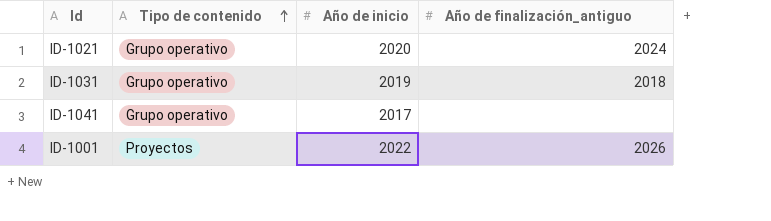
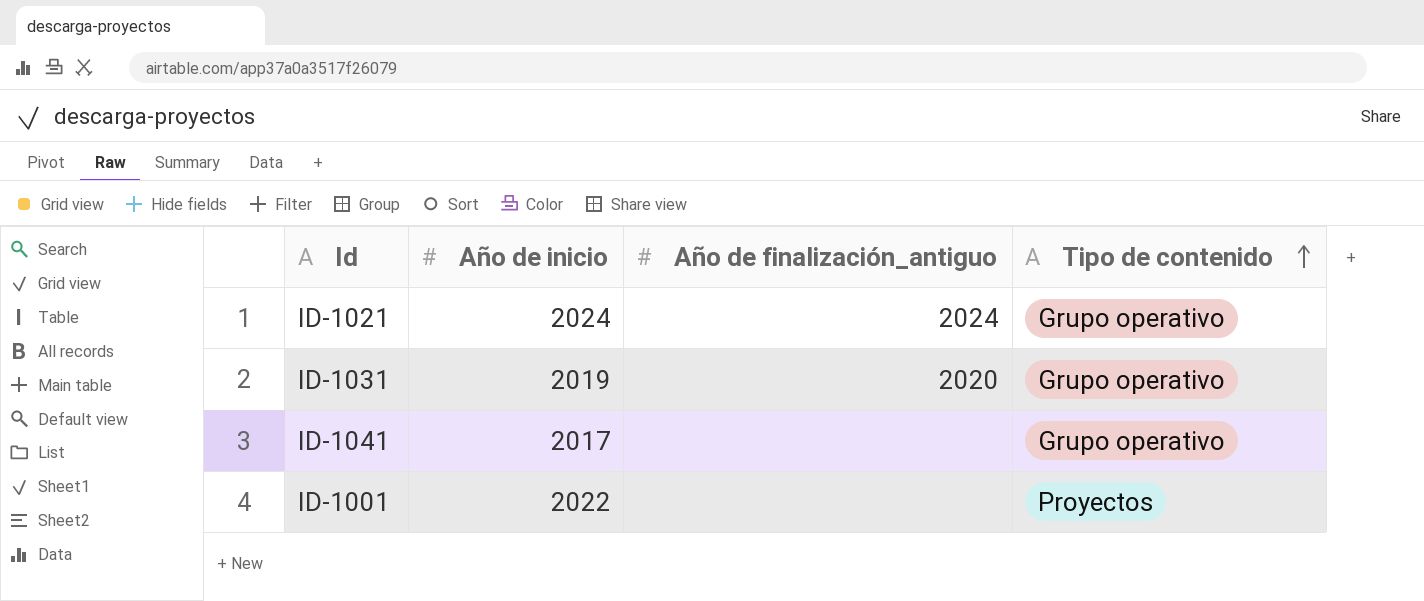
column Tipo de contenido | position: 2 -> 4
ID-1021 | Año de inicio: 2020 -> 2024
ID-1031 | Año de finalización_antiguo: 2018 -> 2020
ID-1001 | Año de finalización_antiguo: 2026 -> none

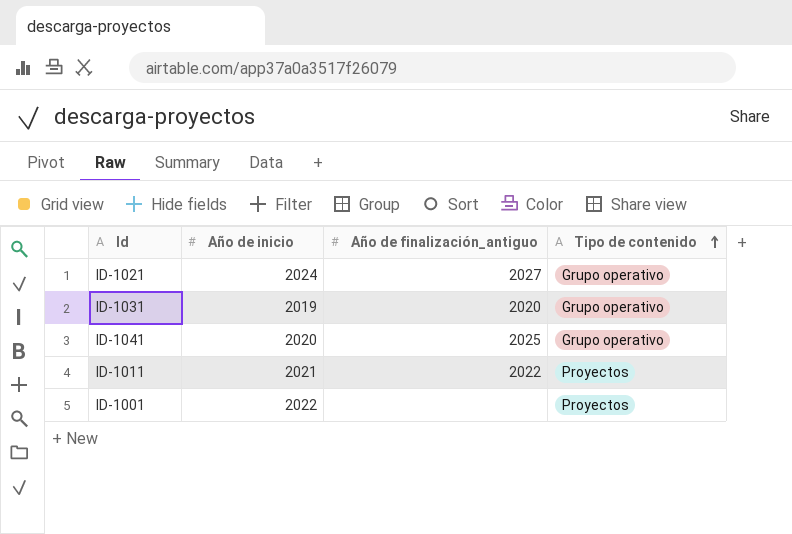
ID-1021 | Año de finalización_antiguo: 2024 -> 2027
ID-1041 | Año de inicio: 2017 -> 2020
ID-1041 | Año de finalización_antiguo: none -> 2025
row ID-1011: none -> 2021 | 2022 | Proyectos

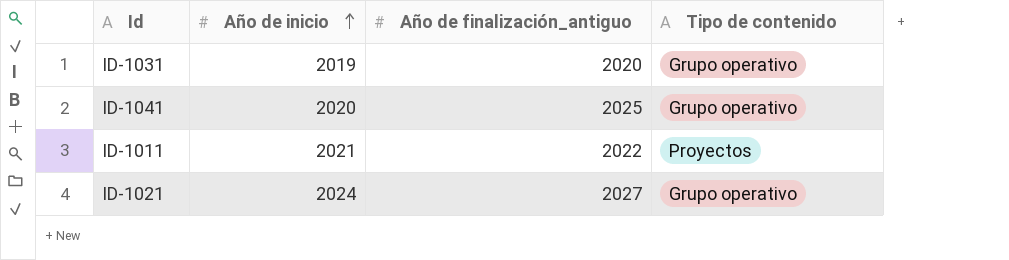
row order: Tipo de contenido ascending -> Año de inicio ascending
row ID-1001: 2022 | none | Proyectos -> none

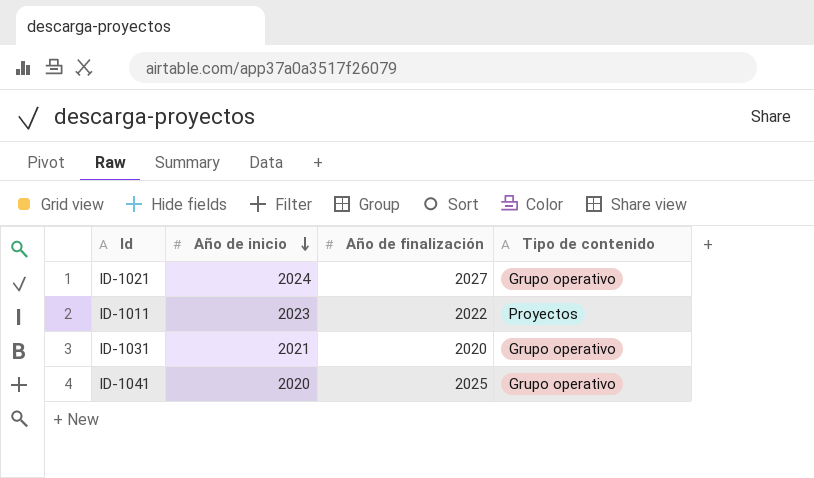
row order: Año de inicio ascending -> Año de inicio descending
column name: Año de finalización_antiguo -> Año de finalización
ID-1011 | Año de inicio: 2021 -> 2023
ID-1031 | Año de inicio: 2019 -> 2021

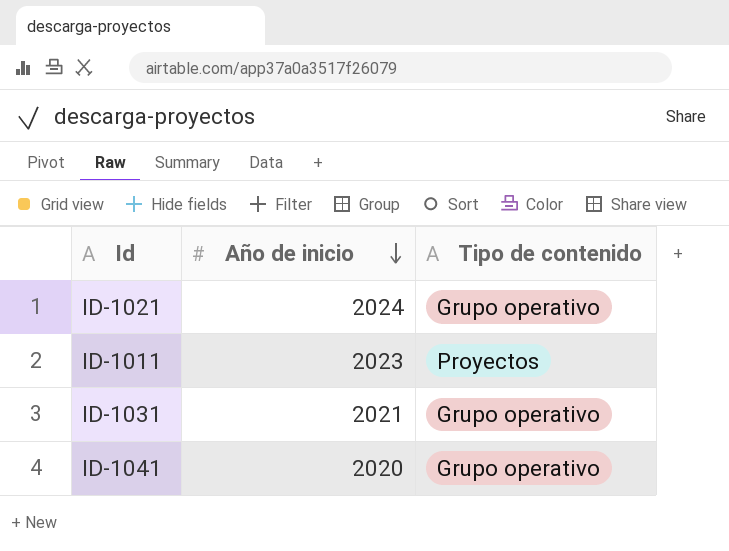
column Año de finalización | position: 3 -> none

